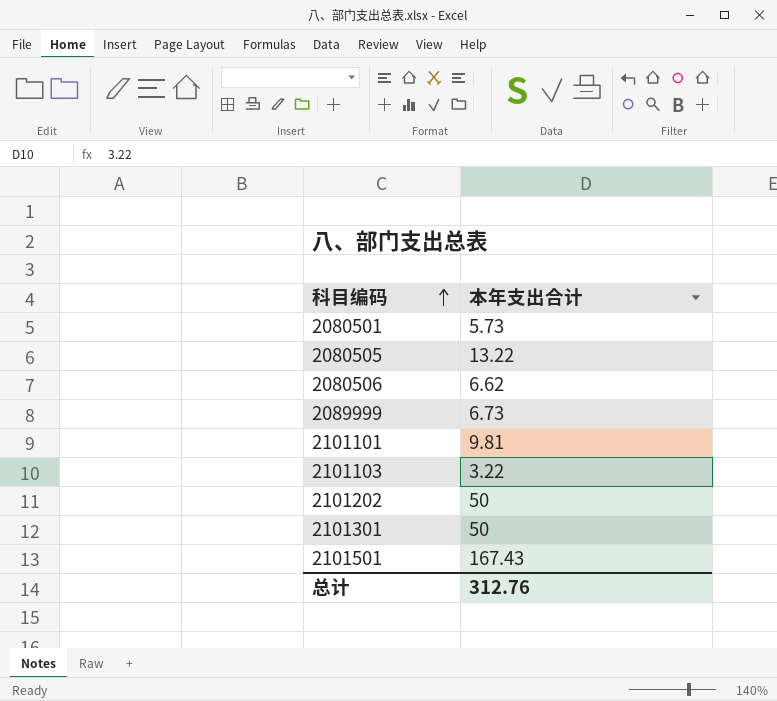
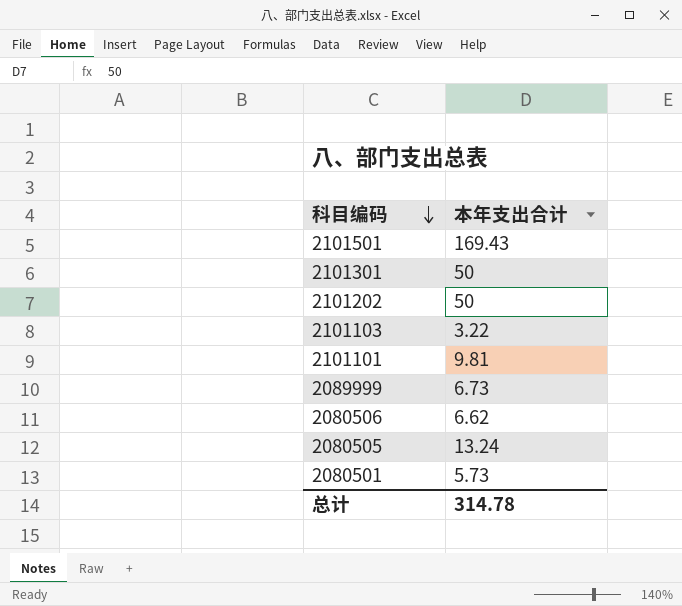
row order: 科目编码 ascending -> 科目编码 descending
2101501 | 本年支出合计: 167.43 -> 169.43
2080505 | 本年支出合计: 13.22 -> 13.24
总计 | 本年支出合计: 312.76 -> 314.78

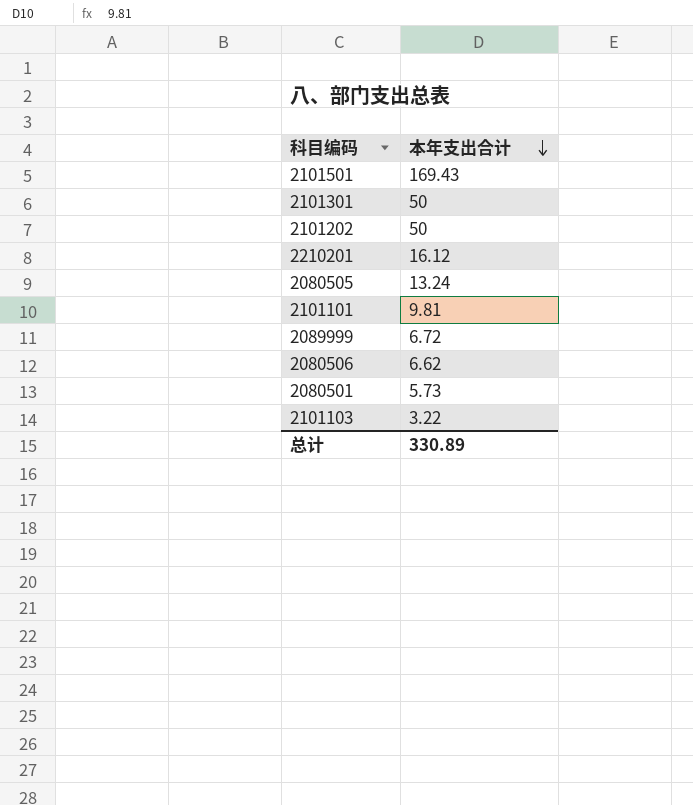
row order: 科目编码 descending -> 本年支出合计 descending
row 2210201: none -> 16.12
2089999 | 本年支出合计: 6.73 -> 6.72
总计 | 本年支出合计: 314.78 -> 330.89

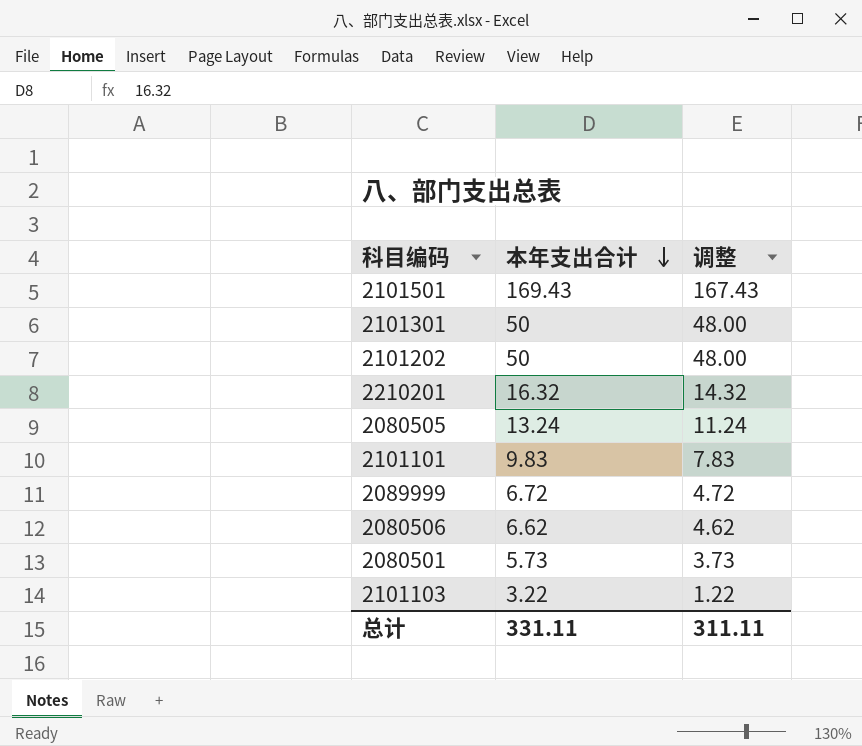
column 调整 | formula: none -> [本年支出合计] - 2
2210201 | 本年支出合计: 16.12 -> 16.32
2101101 | 本年支出合计: 9.81 -> 9.83
总计 | 本年支出合计: 330.89 -> 331.11

